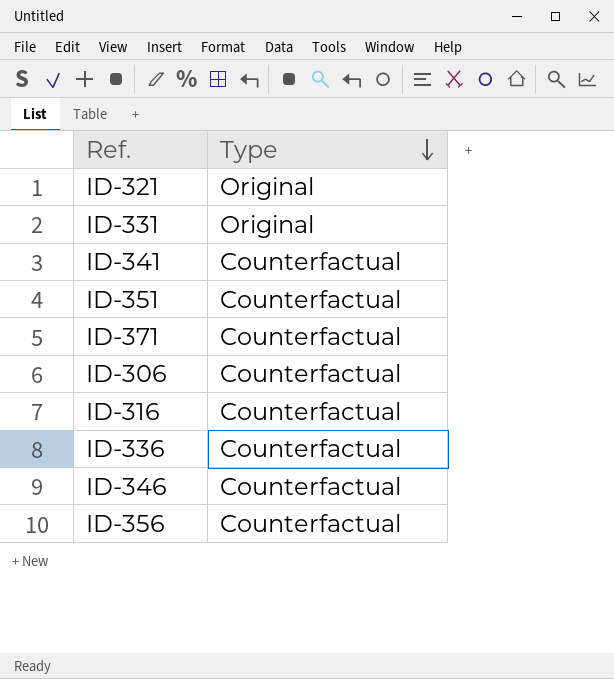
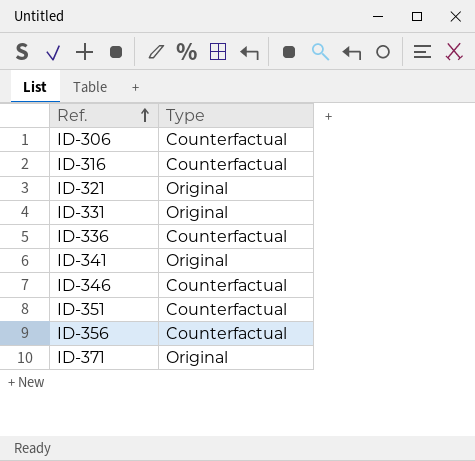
row order: Type descending -> Ref. ascending
ID-341 | Type: Counterfactual -> Original
ID-371 | Type: Counterfactual -> Original

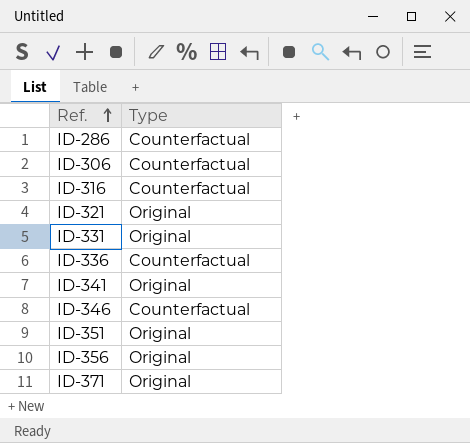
row ID-286: none -> Counterfactual
ID-351 | Type: Counterfactual -> Original
ID-356 | Type: Counterfactual -> Original

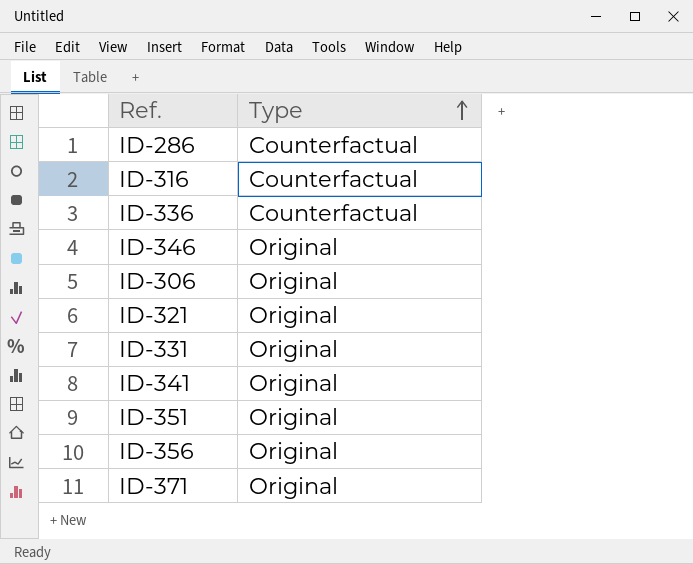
row order: Ref. ascending -> Type ascending
ID-346 | Type: Counterfactual -> Original
ID-306 | Type: Counterfactual -> Original

